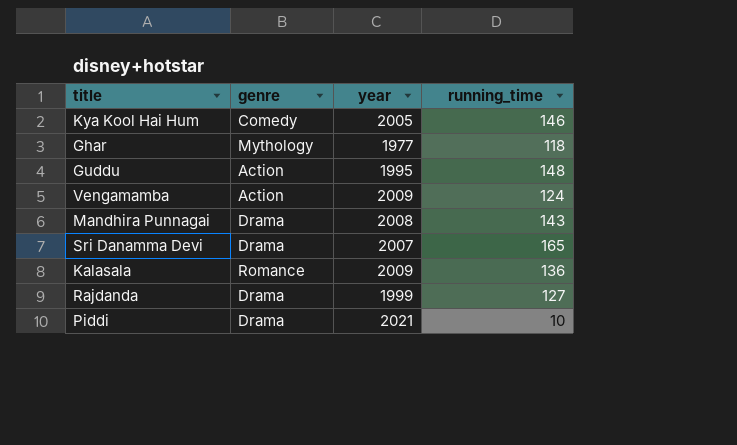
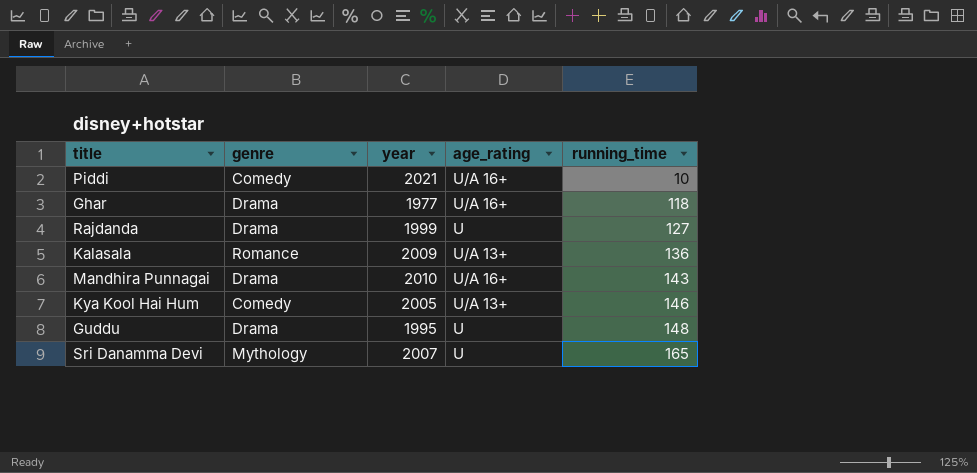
row order: none -> running_time ascending
column age_rating | position: none -> 4
row Vengamamba: Action | 2009 | 124 -> none
Piddi | genre: Drama -> Comedy
Ghar | genre: Mythology -> Drama
Mandhira Punnagai | year: 2008 -> 2010
Guddu | genre: Action -> Drama
Sri Danamma Devi | genre: Drama -> Mythology

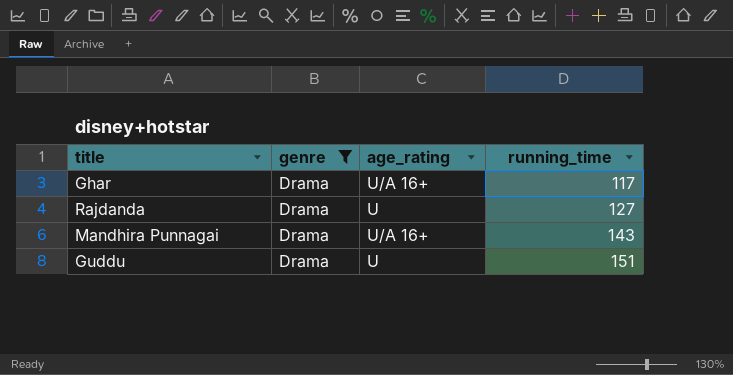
filter: none -> genre = Drama
column year | position: 3 -> none
Ghar | running_time: 118 -> 117
Guddu | running_time: 148 -> 151

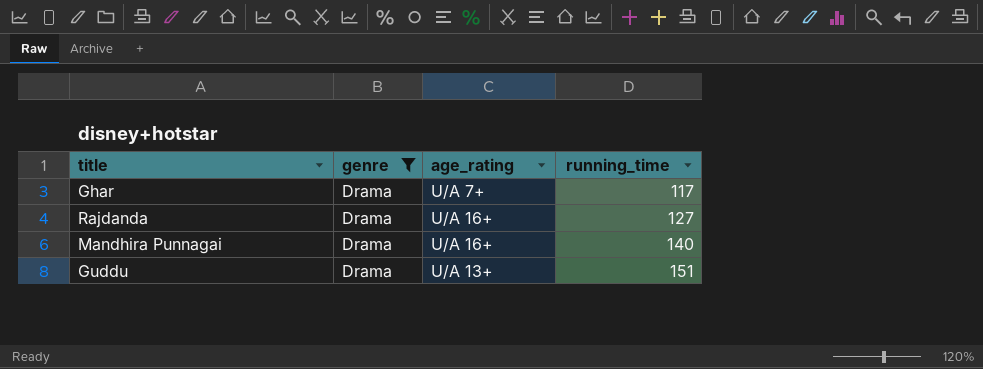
Ghar | age_rating: U/A 16+ -> U/A 7+
Rajdanda | age_rating: U -> U/A 16+
Mandhira Punnagai | running_time: 143 -> 140
Guddu | age_rating: U -> U/A 13+

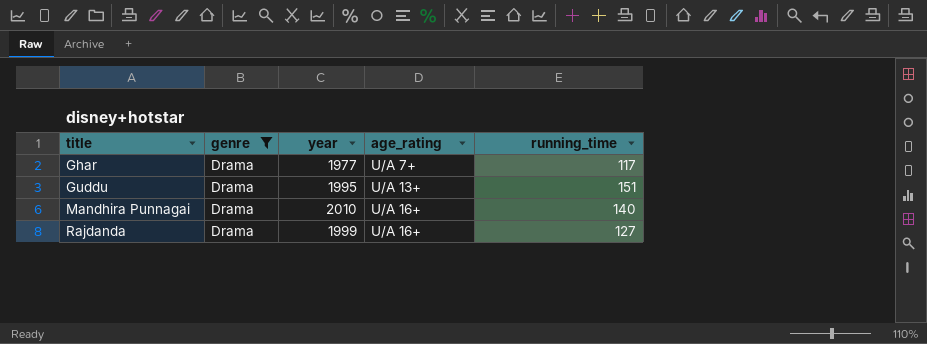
row order: running_time ascending -> title ascending
column year | position: none -> 3

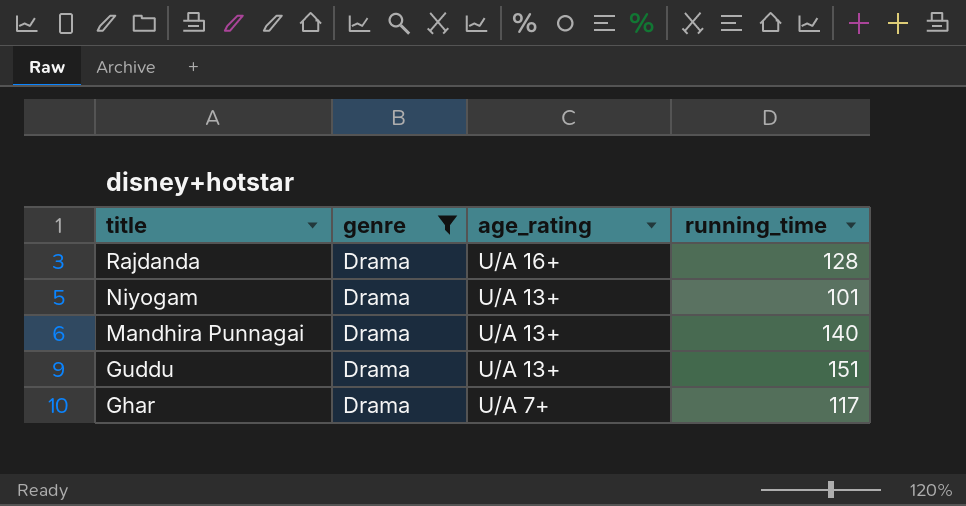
row order: title ascending -> title descending
column year | position: 3 -> none
Rajdanda | running_time: 127 -> 128
row Niyogam: none -> Drama | U/A 13+ | 101
Mandhira Punnagai | age_rating: U/A 16+ -> U/A 13+

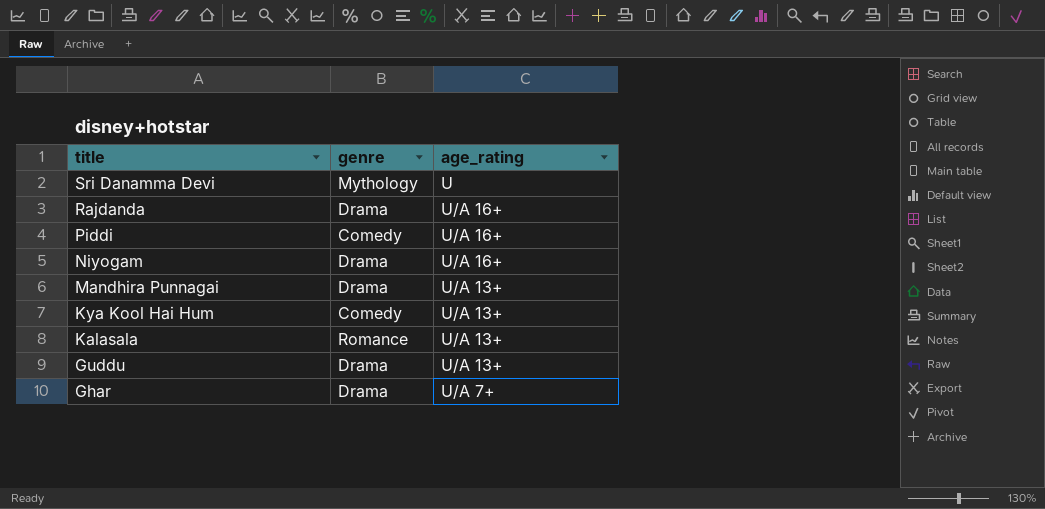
filter: genre = Drama -> none
column running_time | position: 4 -> none
Niyogam | age_rating: U/A 13+ -> U/A 16+

